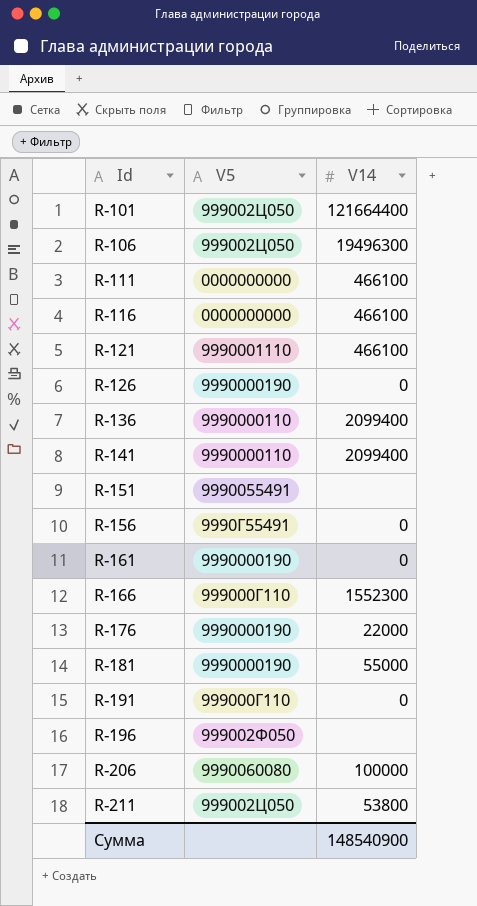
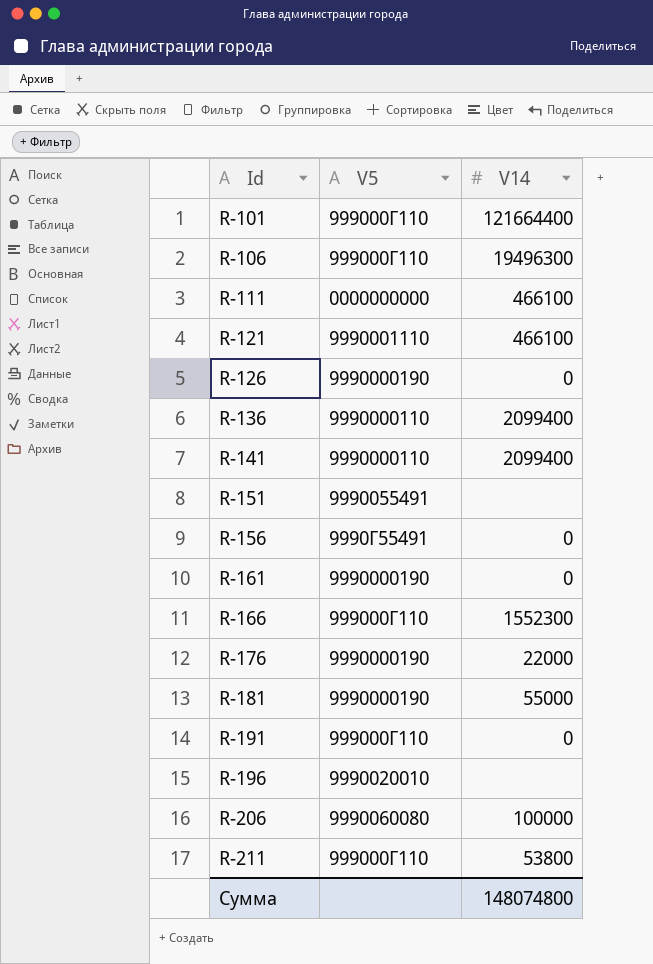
row R-116: 0000000000 | 466100 -> none
R-101 | V5: 999002Ц050 -> 999000Г110
R-106 | V5: 999002Ц050 -> 999000Г110
R-196 | V5: 999002Ф050 -> 9990020010
R-211 | V5: 999002Ц050 -> 999000Г110
Сумма | V14: 148540900 -> 148074800

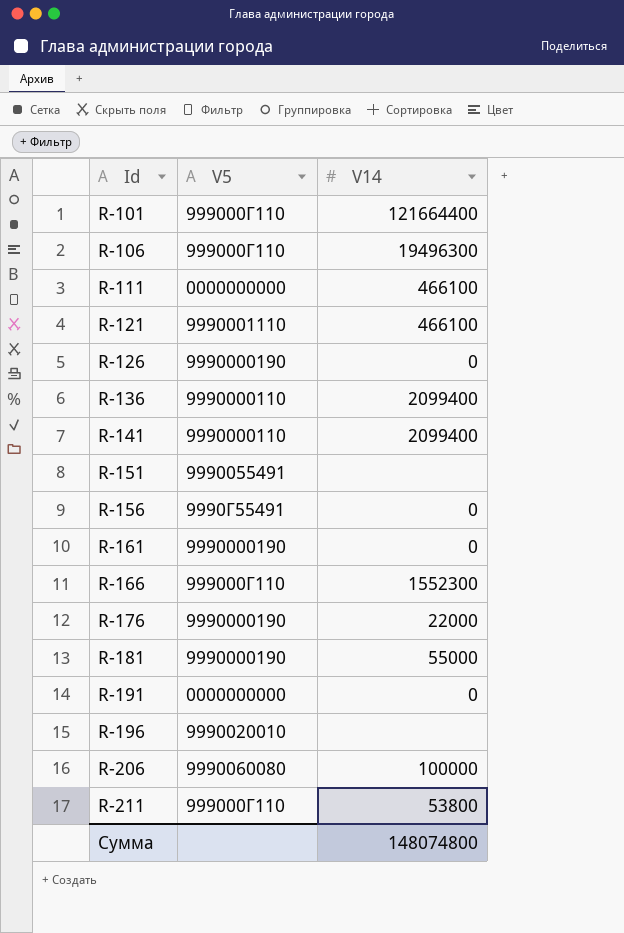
R-191 | V5: 999000Г110 -> 0000000000

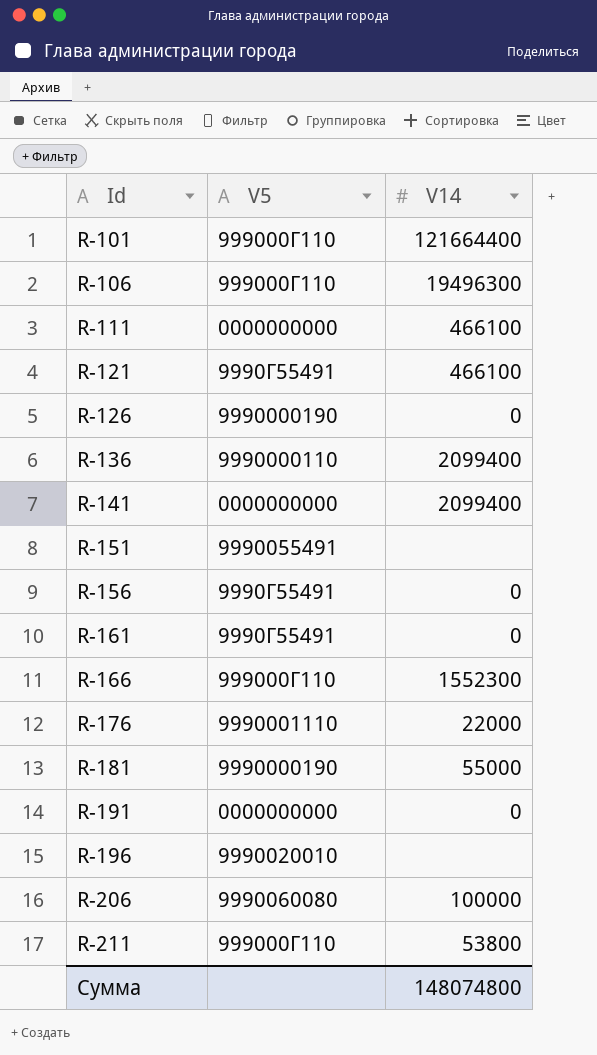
R-121 | V5: 9990001110 -> 9990Г55491
R-141 | V5: 9990000110 -> 0000000000
R-161 | V5: 9990000190 -> 9990Г55491
R-176 | V5: 9990000190 -> 9990001110

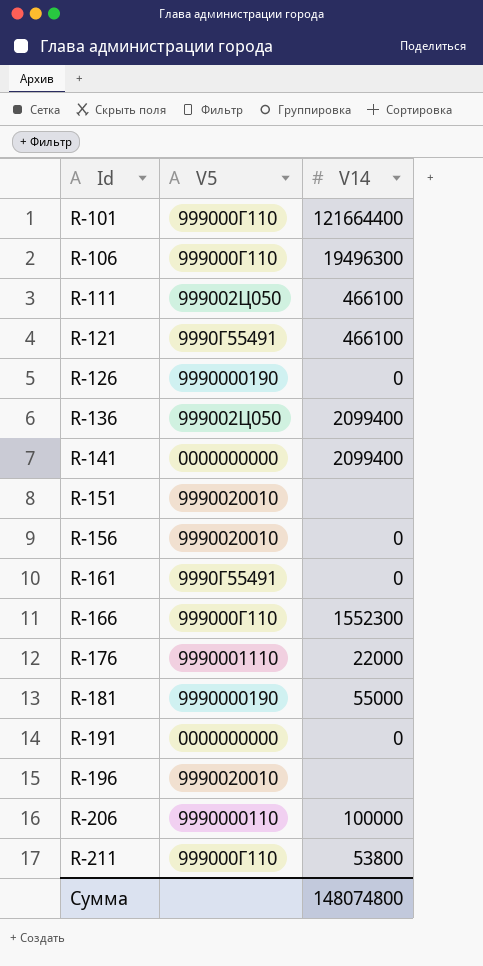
R-111 | V5: 0000000000 -> 999002Ц050
R-136 | V5: 9990000110 -> 999002Ц050
R-151 | V5: 9990055491 -> 9990020010
R-156 | V5: 9990Г55491 -> 9990020010
R-206 | V5: 9990060080 -> 9990000110

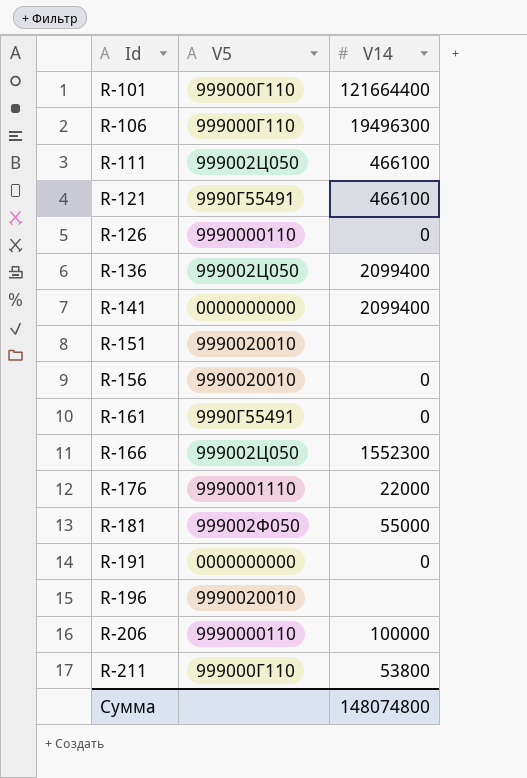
R-126 | V5: 9990000190 -> 9990000110
R-166 | V5: 999000Г110 -> 999002Ц050
R-181 | V5: 9990000190 -> 999002Ф050

